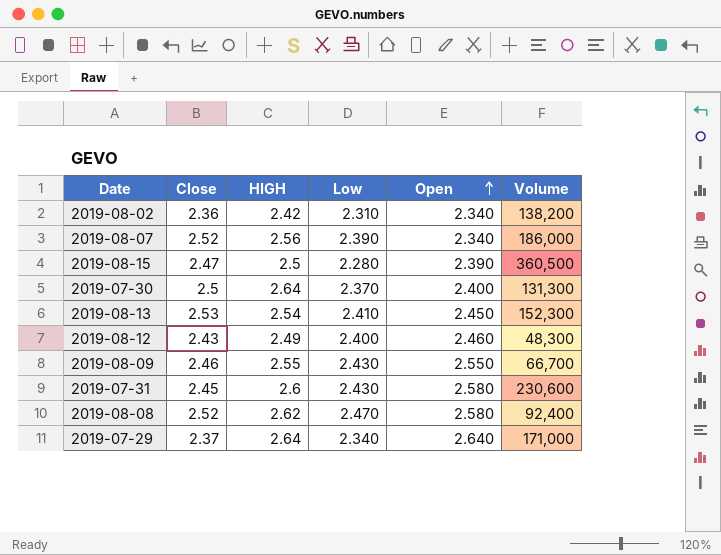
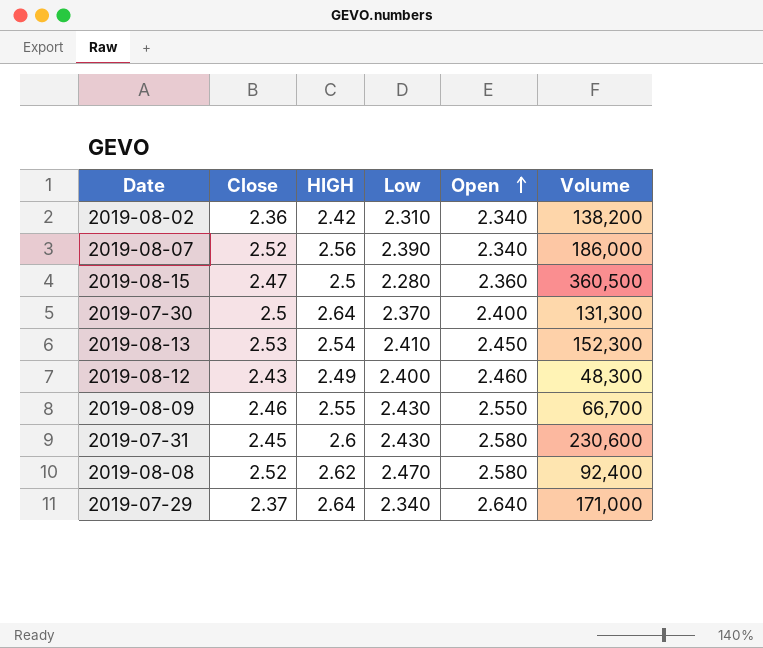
2019-08-15 | Open: 2.390 -> 2.360

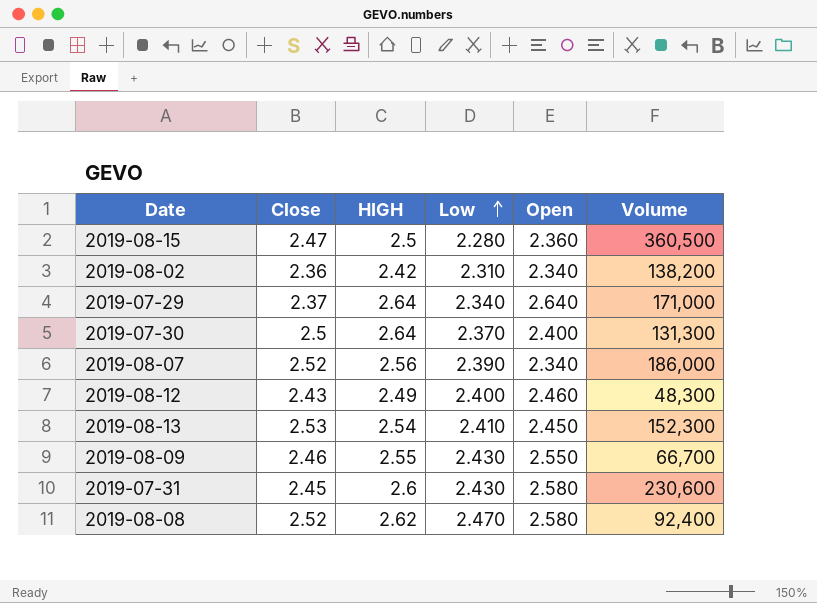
row order: Open ascending -> Low ascending

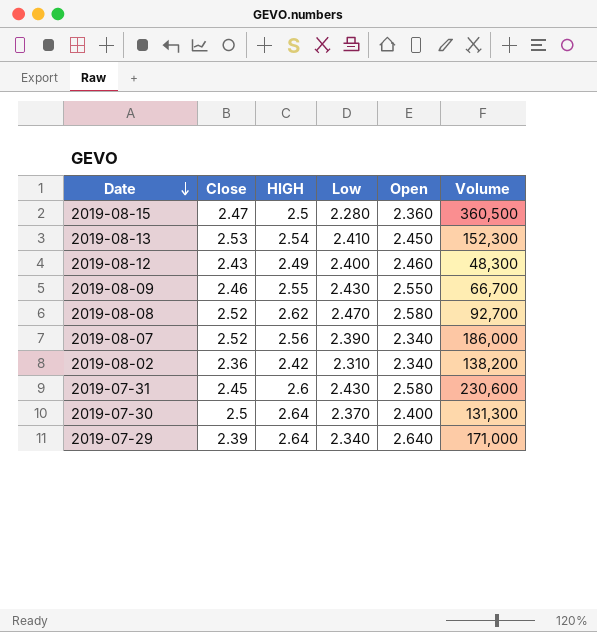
row order: Low ascending -> Date descending
2019-08-08 | Volume: 92,400 -> 92,700
2019-07-29 | Close: 2.37 -> 2.39

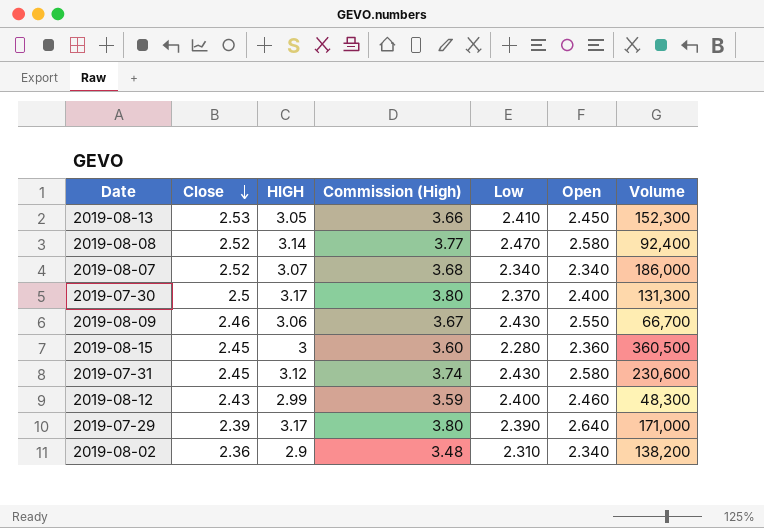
row order: Date descending -> Close descending
column Commission (High) | formula: none -> [HIGH] * 1.2
2019-08-13 | HIGH: 2.54 -> 3.05
2019-08-08 | HIGH: 2.62 -> 3.14
2019-08-08 | Volume: 92,700 -> 92,400
2019-08-07 | HIGH: 2.56 -> 3.07
2019-08-07 | Low: 2.390 -> 2.340
2019-07-30 | HIGH: 2.64 -> 3.17
2019-08-09 | HIGH: 2.55 -> 3.06
2019-08-15 | Close: 2.47 -> 2.45
2019-08-15 | HIGH: 2.5 -> 3
2019-07-31 | HIGH: 2.6 -> 3.12
2019-08-12 | HIGH: 2.49 -> 2.99
2019-07-29 | HIGH: 2.64 -> 3.17
2019-07-29 | Low: 2.340 -> 2.390
2019-08-02 | HIGH: 2.42 -> 2.9

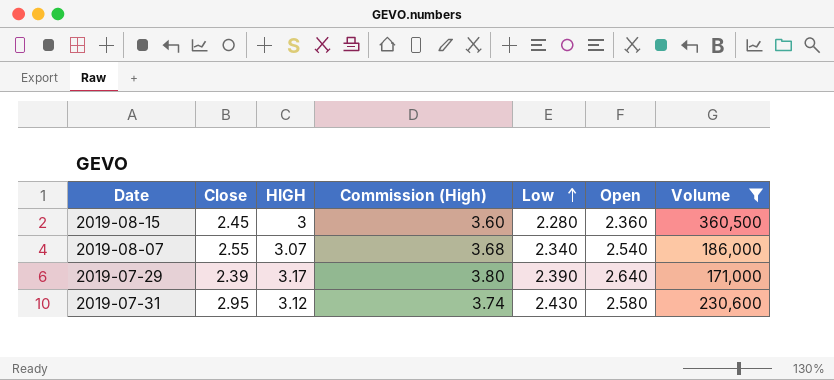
filter: none -> Volume >= 171,000
row order: Close descending -> Low ascending
2019-08-07 | Close: 2.52 -> 2.55
2019-08-07 | Open: 2.340 -> 2.540
2019-07-31 | Close: 2.45 -> 2.95

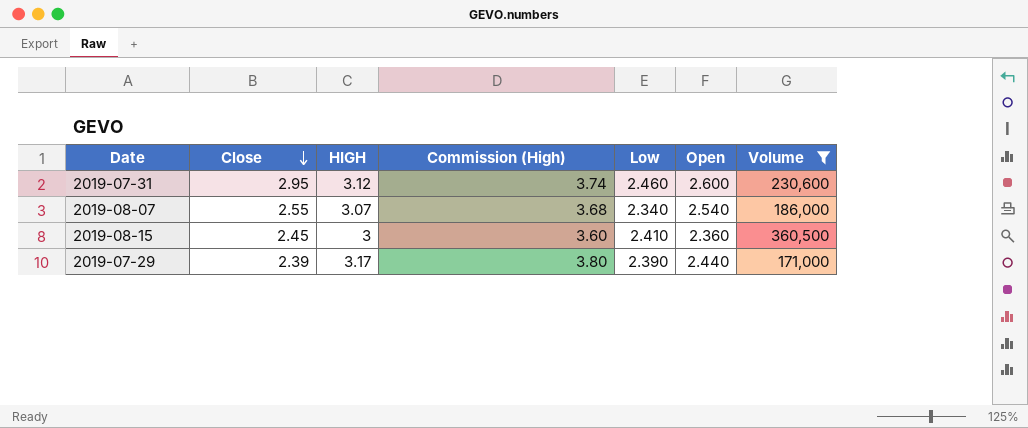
row order: Low ascending -> Close descending
2019-07-31 | Low: 2.430 -> 2.460
2019-07-31 | Open: 2.580 -> 2.600
2019-08-15 | Low: 2.280 -> 2.410
2019-07-29 | Open: 2.640 -> 2.440

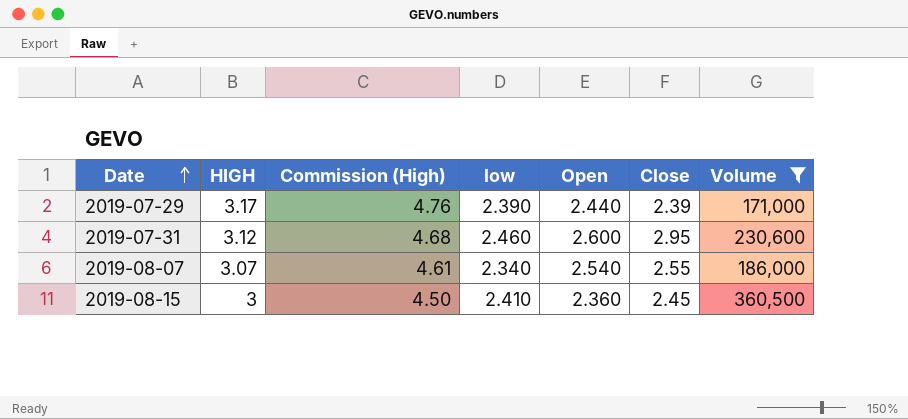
row order: Close descending -> Date ascending
column Commission (High) | formula: [HIGH] * 1.2 -> [HIGH] * 1.5
column name: Low -> low
column Close | position: 2 -> 6

